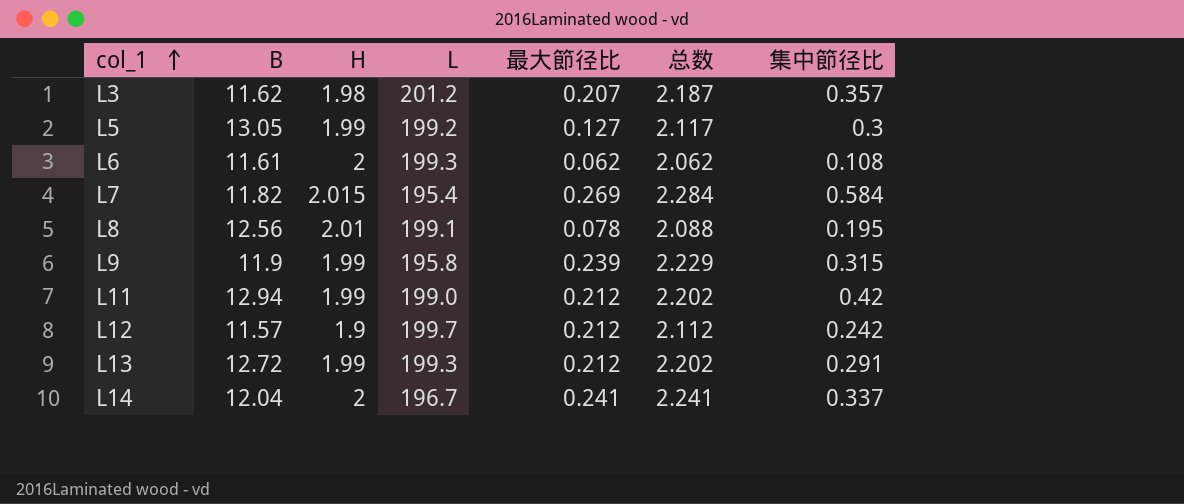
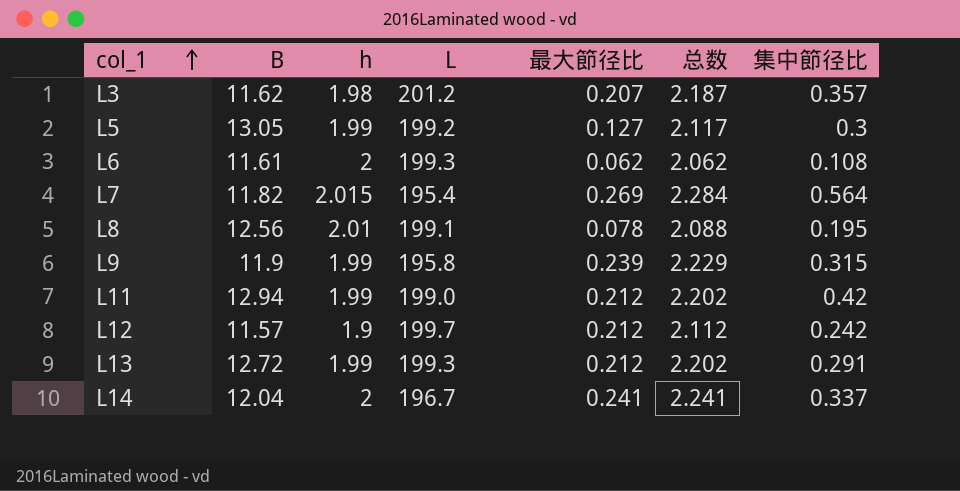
column name: H -> h
L7 | 集中節径比: 0.584 -> 0.564

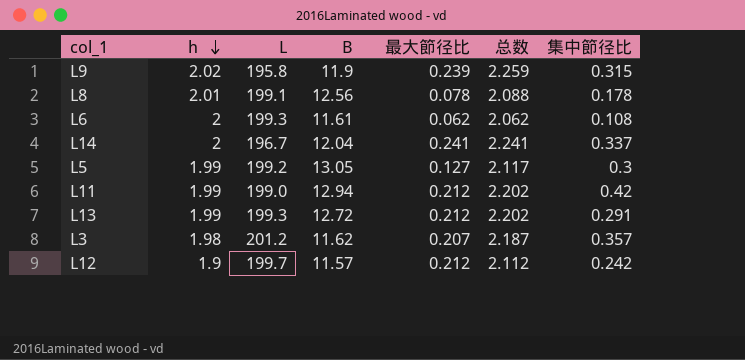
row order: col_1 ascending -> h descending
column B | position: 2 -> 4
row L7: 11.82 | 2.015 | 195.4 | 0.269 | 2.284 | 0.564 -> none
L9 | h: 1.99 -> 2.02
L9 | 总数: 2.229 -> 2.259
L8 | 集中節径比: 0.195 -> 0.178

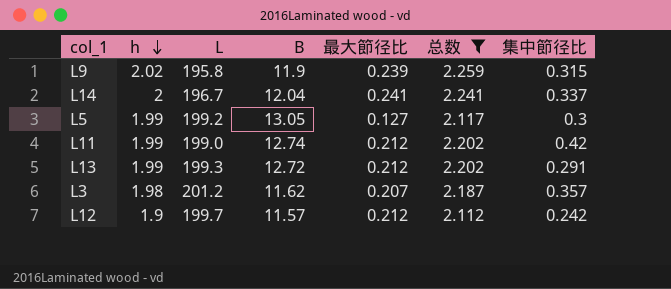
filter: none -> 总数 >= 2.112
L11 | B: 12.94 -> 12.74

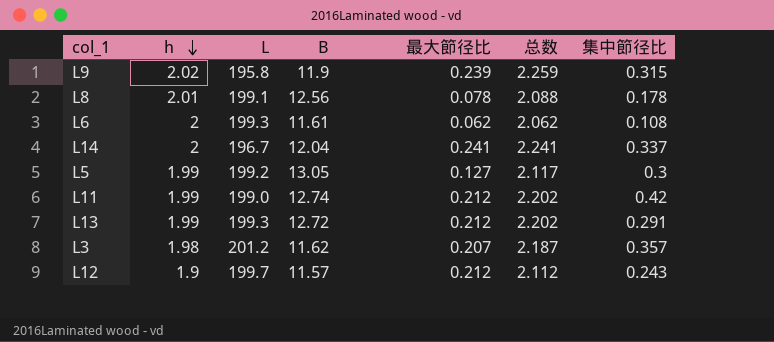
filter: 总数 >= 2.112 -> none
L12 | 集中節径比: 0.242 -> 0.243

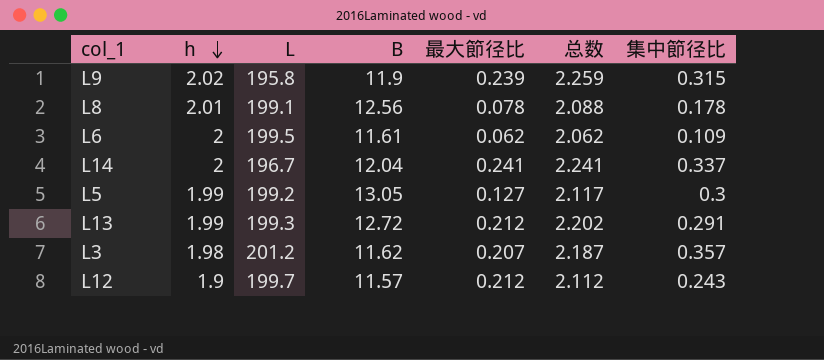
row L11: 1.99 | 199.0 | 12.74 | 0.212 | 2.202 | 0.42 -> none
L6 | L: 199.3 -> 199.5
L6 | 集中節径比: 0.108 -> 0.109

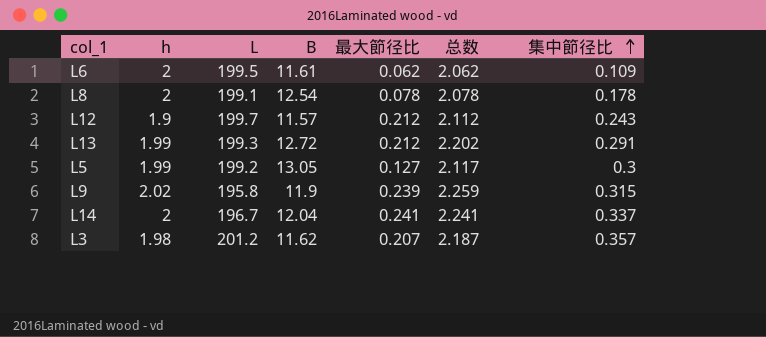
row order: h descending -> 集中節径比 ascending
L8 | h: 2.01 -> 2
L8 | B: 12.56 -> 12.54
L8 | 总数: 2.088 -> 2.078

